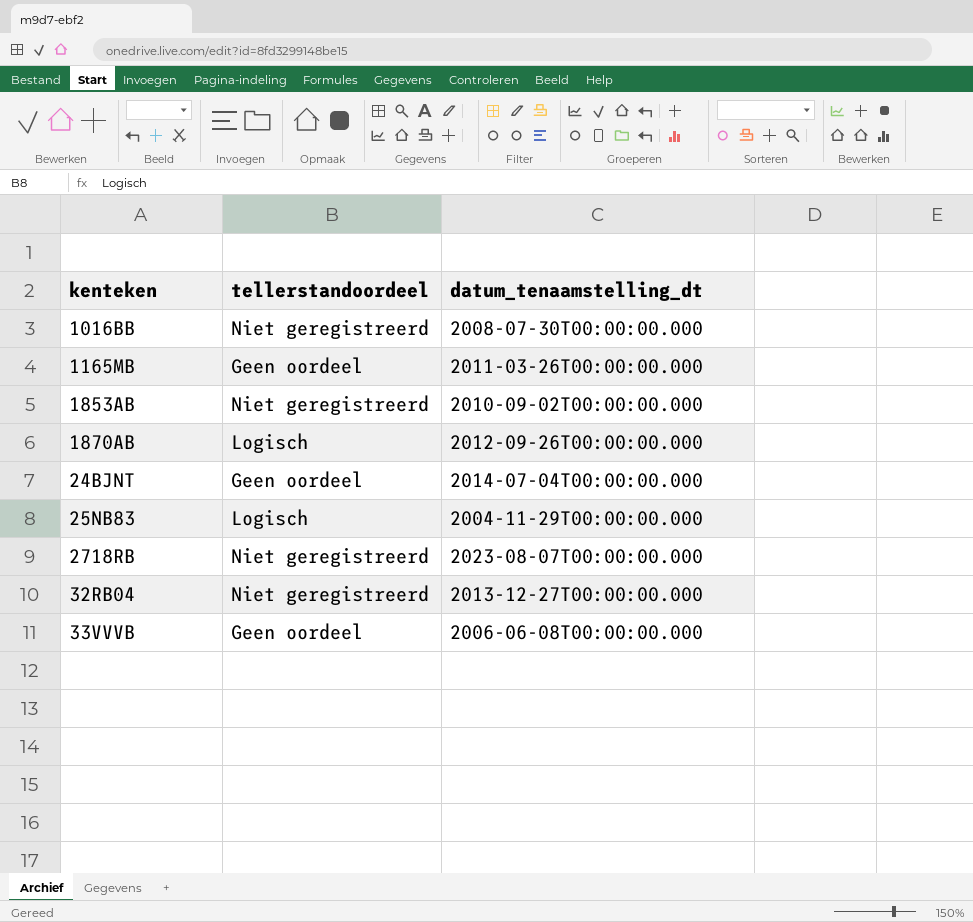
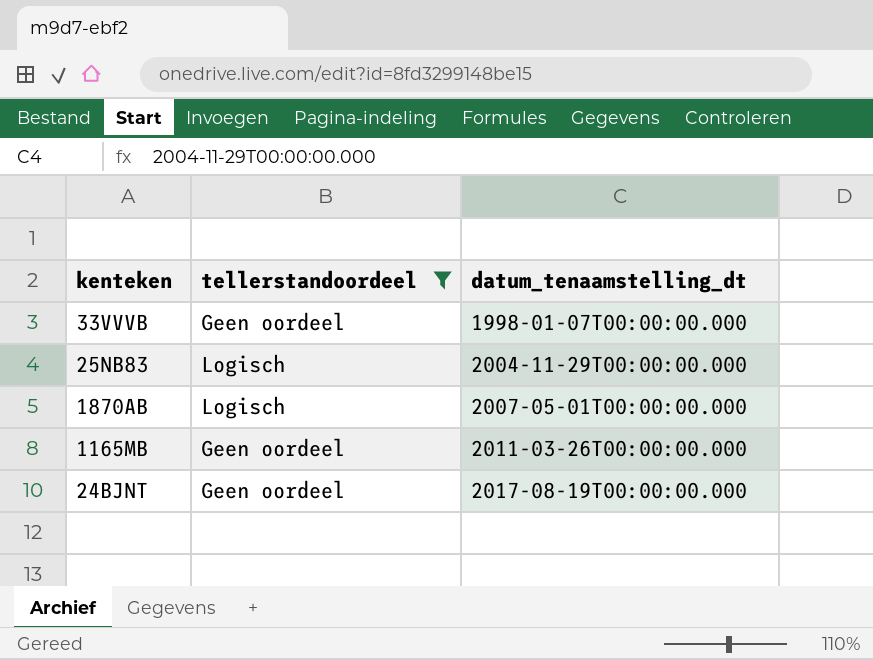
filter: none -> tellerstandoordeel != Niet geregistreerd
row order: none -> datum_tenaamstelling_dt ascending
33VVVB | datum_tenaamstelling_dt: 2006-06-08T00:00:00.000 -> 1998-01-07T00:00:00.000
1870AB | datum_tenaamstelling_dt: 2012-09-26T00:00:00.000 -> 2007-05-01T00:00:00.000
24BJNT | datum_tenaamstelling_dt: 2014-07-04T00:00:00.000 -> 2017-08-19T00:00:00.000

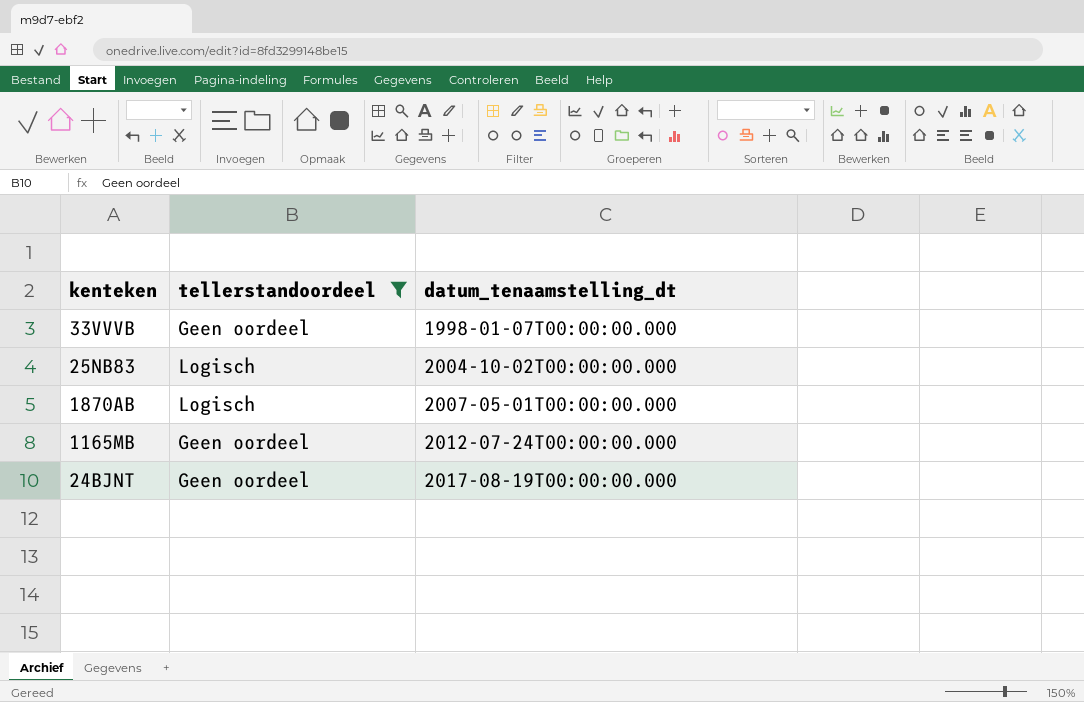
25NB83 | datum_tenaamstelling_dt: 2004-11-29T00:00:00.000 -> 2004-10-02T00:00:00.000
1165MB | datum_tenaamstelling_dt: 2011-03-26T00:00:00.000 -> 2012-07-24T00:00:00.000

